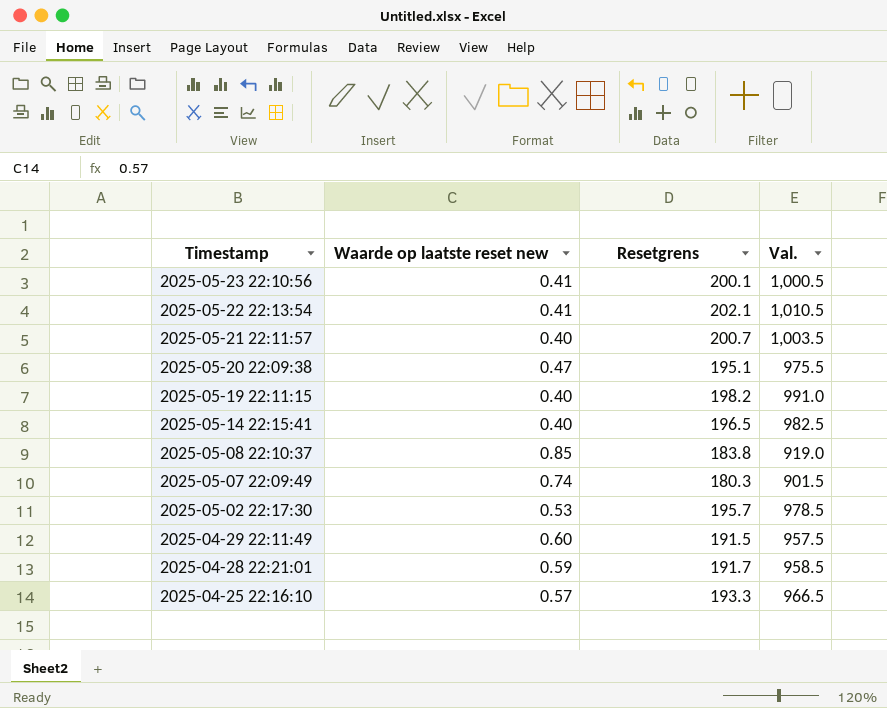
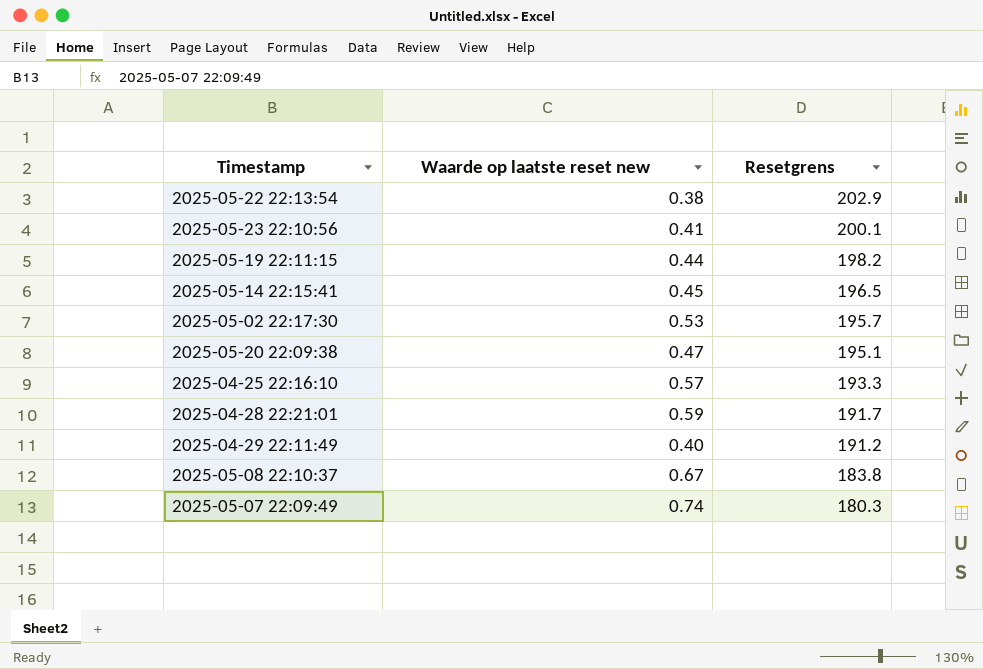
row order: Timestamp descending -> Resetgrens descending
column Val. | formula: [Resetgrens] * 5 -> none
row 2025-05-21 22:11:57: 0.40 | 200.7 | 1,003.5 -> none
2025-05-22 22:13:54 | Waarde op laatste reset new: 0.41 -> 0.38
2025-05-22 22:13:54 | Resetgrens: 202.1 -> 202.9
2025-05-19 22:11:15 | Waarde op laatste reset new: 0.40 -> 0.44
2025-05-14 22:15:41 | Waarde op laatste reset new: 0.40 -> 0.45
2025-04-29 22:11:49 | Waarde op laatste reset new: 0.60 -> 0.40
2025-04-29 22:11:49 | Resetgrens: 191.5 -> 191.2
2025-05-08 22:10:37 | Waarde op laatste reset new: 0.85 -> 0.67

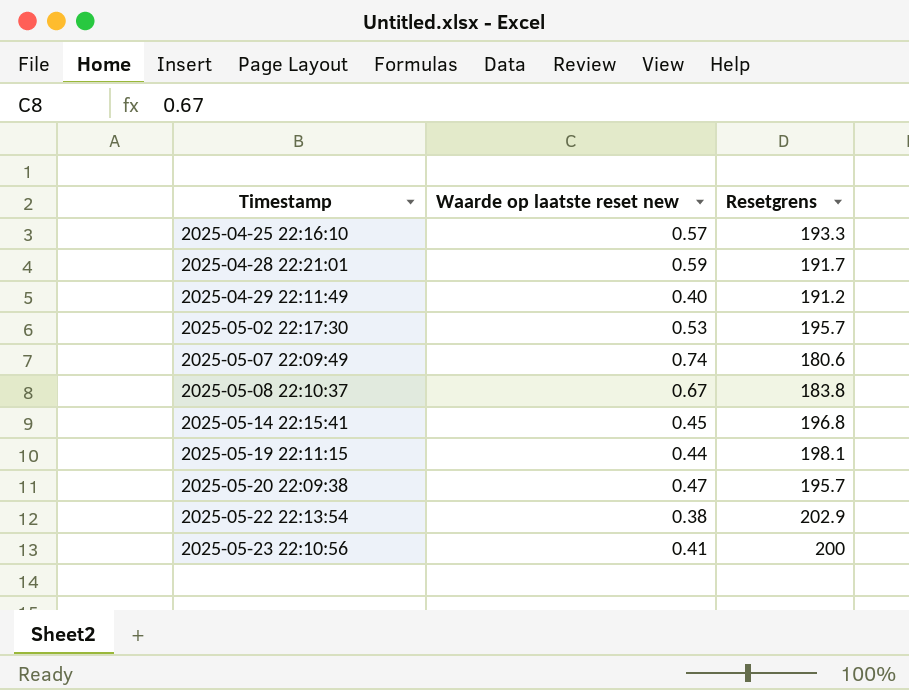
row order: Resetgrens descending -> Timestamp ascending
2025-05-07 22:09:49 | Resetgrens: 180.3 -> 180.6
2025-05-14 22:15:41 | Resetgrens: 196.5 -> 196.8
2025-05-19 22:11:15 | Resetgrens: 198.2 -> 198.1
2025-05-20 22:09:38 | Resetgrens: 195.1 -> 195.7
2025-05-23 22:10:56 | Resetgrens: 200.1 -> 200

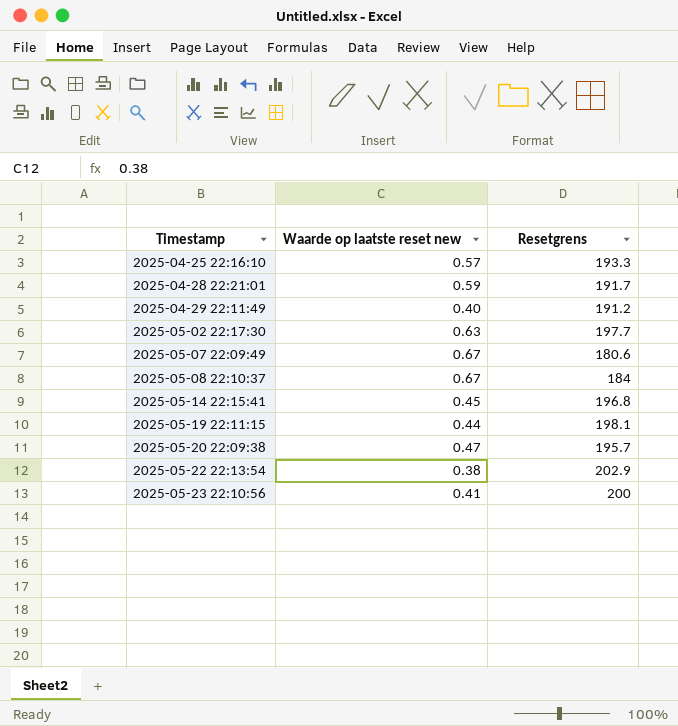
2025-05-02 22:17:30 | Waarde op laatste reset new: 0.53 -> 0.63
2025-05-02 22:17:30 | Resetgrens: 195.7 -> 197.7
2025-05-07 22:09:49 | Waarde op laatste reset new: 0.74 -> 0.67
2025-05-08 22:10:37 | Resetgrens: 183.8 -> 184

